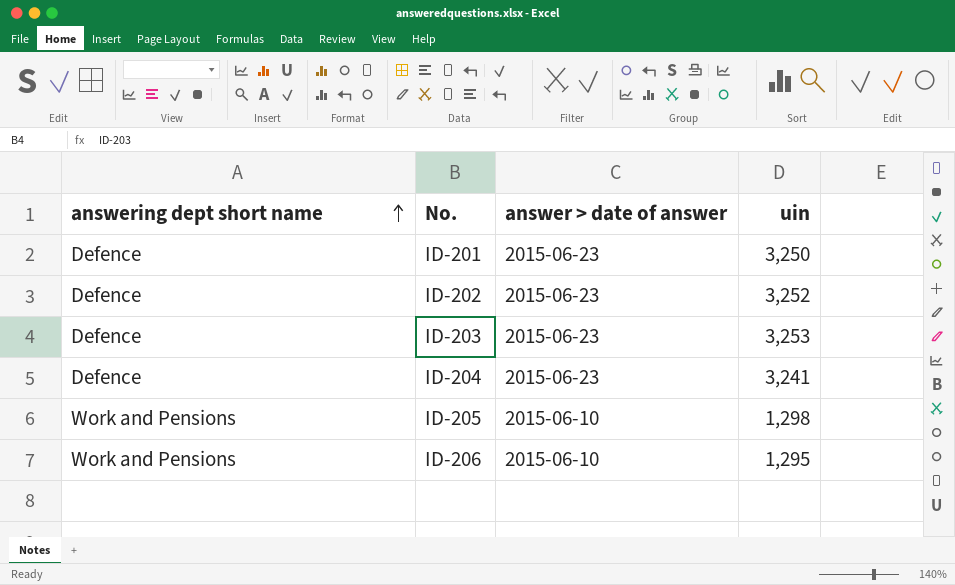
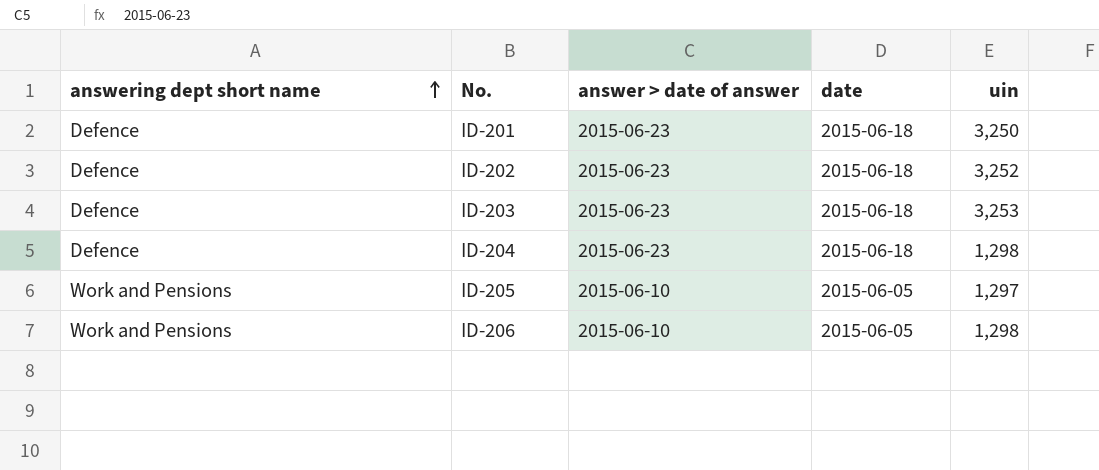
column date | position: none -> 4
ID-204 | uin: 3,241 -> 1,298
ID-205 | uin: 1,298 -> 1,297
ID-206 | uin: 1,295 -> 1,298

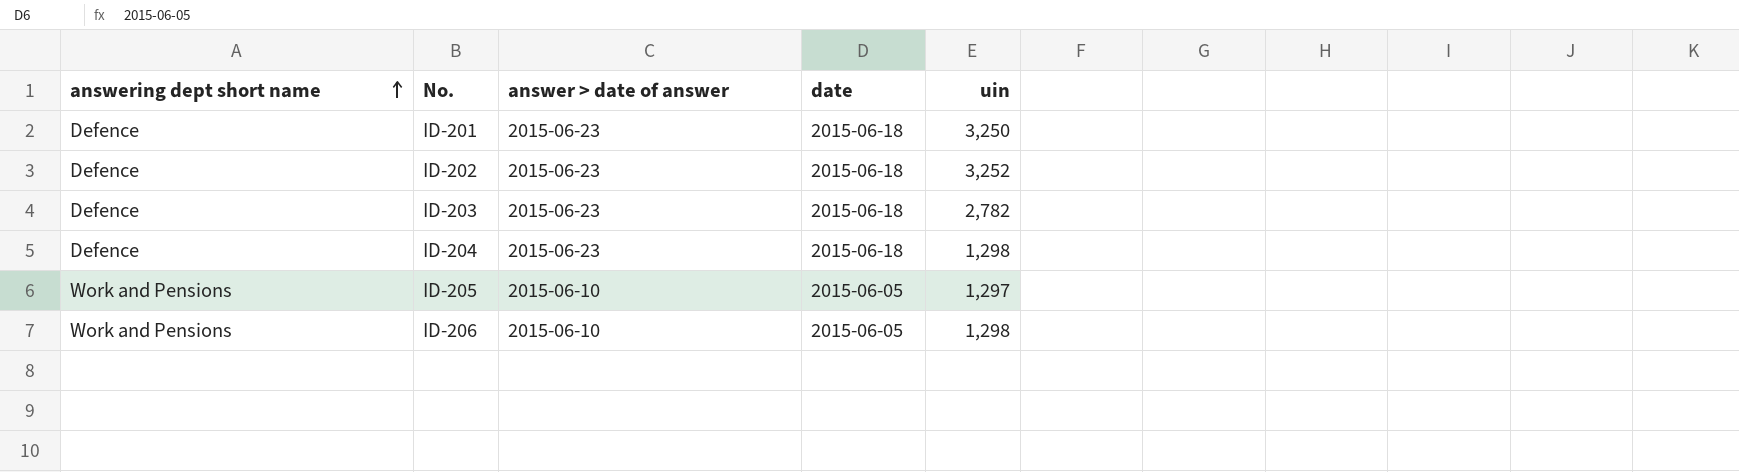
ID-203 | uin: 3,253 -> 2,782

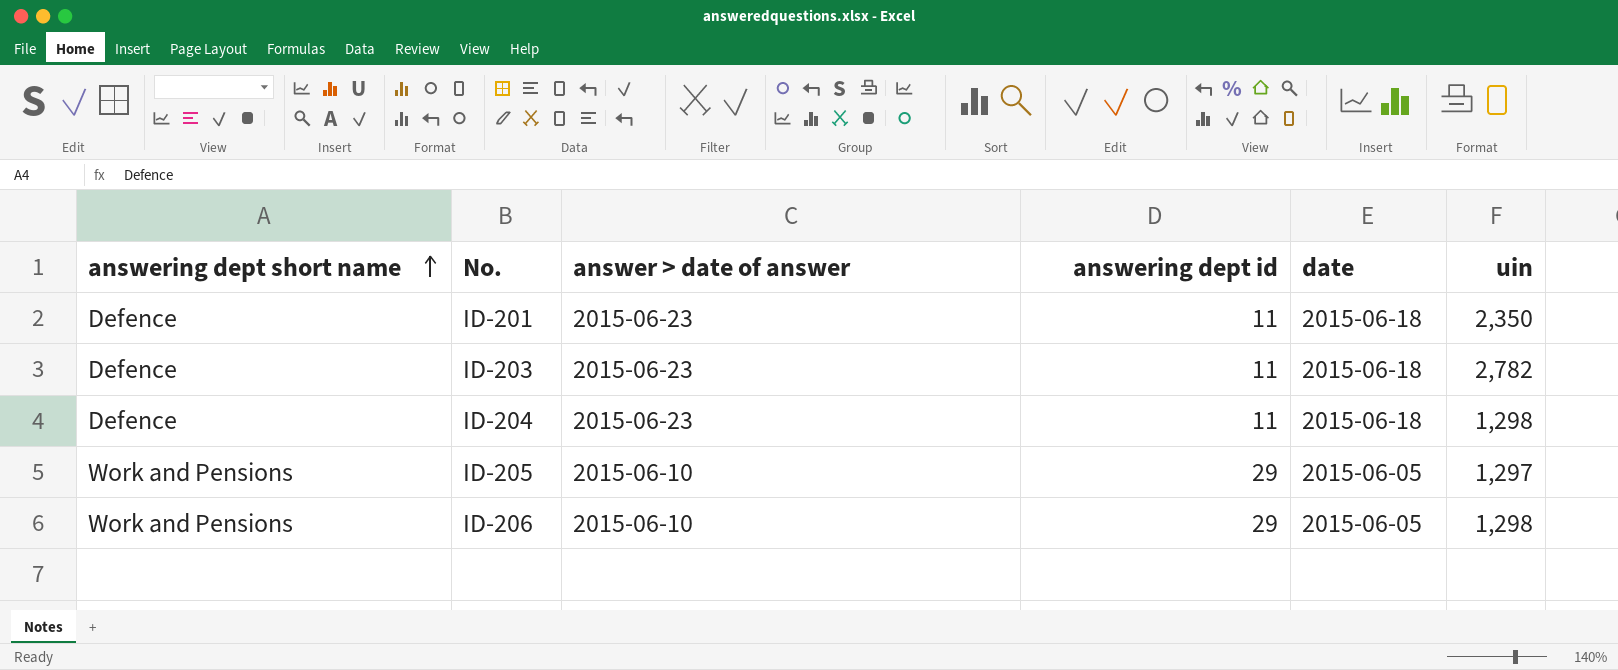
column answering dept id | position: none -> 4
row ID-202: Defence | 2015-06-23 | 2015-06-18 | 3,252 -> none
ID-201 | uin: 3,250 -> 2,350

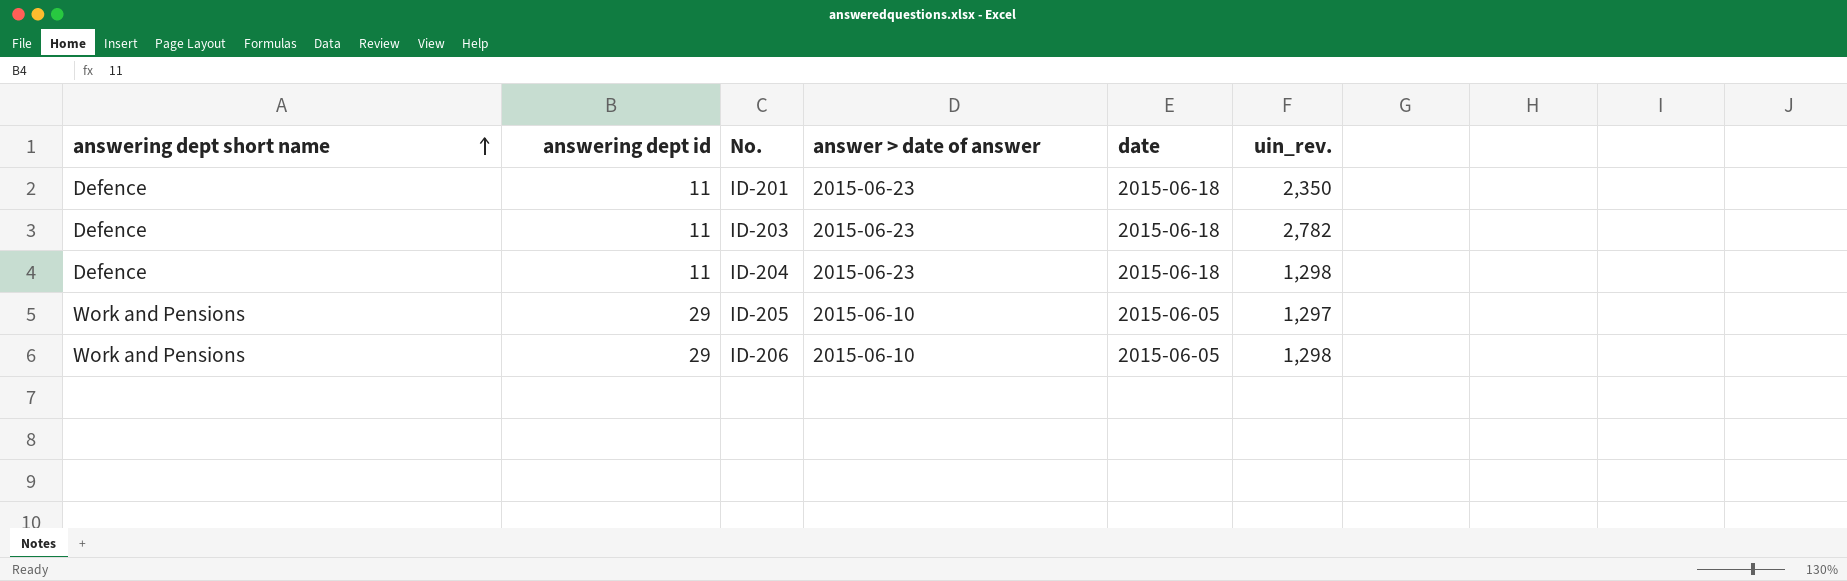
column answering dept id | position: 4 -> 2
column name: uin -> uin_rev.

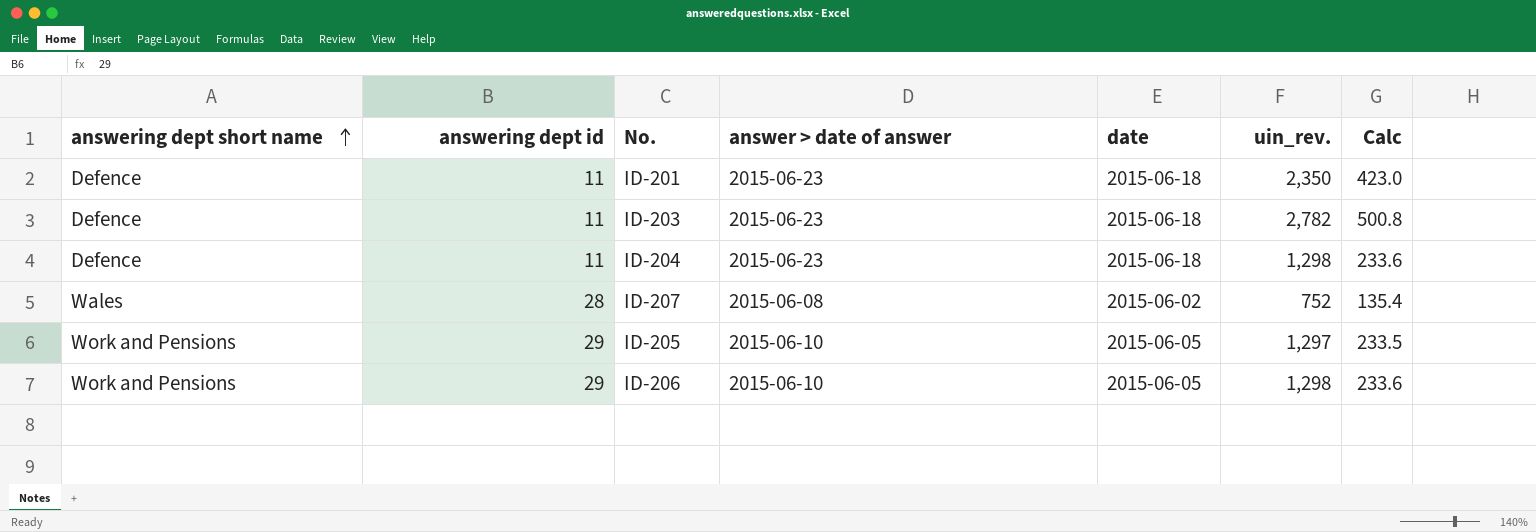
column Calc | formula: none -> [uin_rev.] * 0.18
row ID-207: none -> Wales | 28 | 2015-06-08 | 2015-06-02 | 752 | 135.4

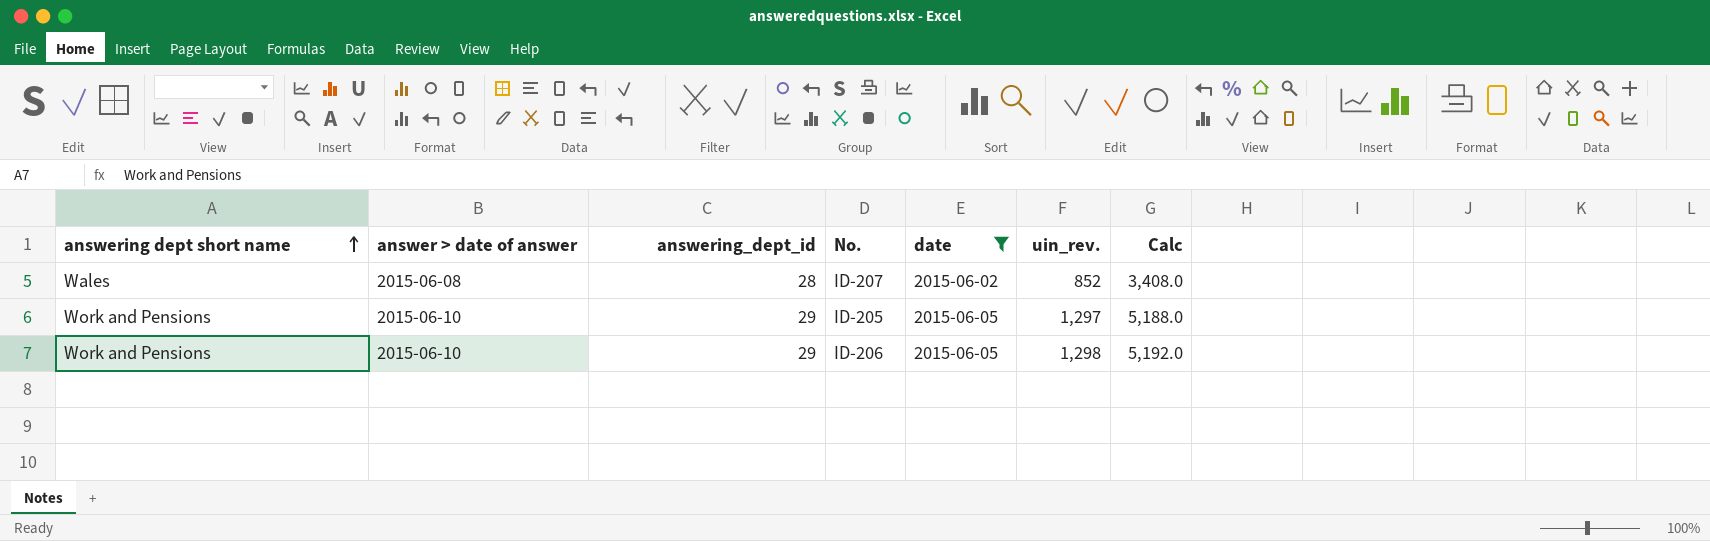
filter: none -> date != 2015-06-18
column answer > date of answer | position: 4 -> 2
column name: answering dept id -> answering_dept_id
column Calc | formula: [uin_rev.] * 0.18 -> [uin_rev.] * 4
ID-207 | uin_rev.: 752 -> 852

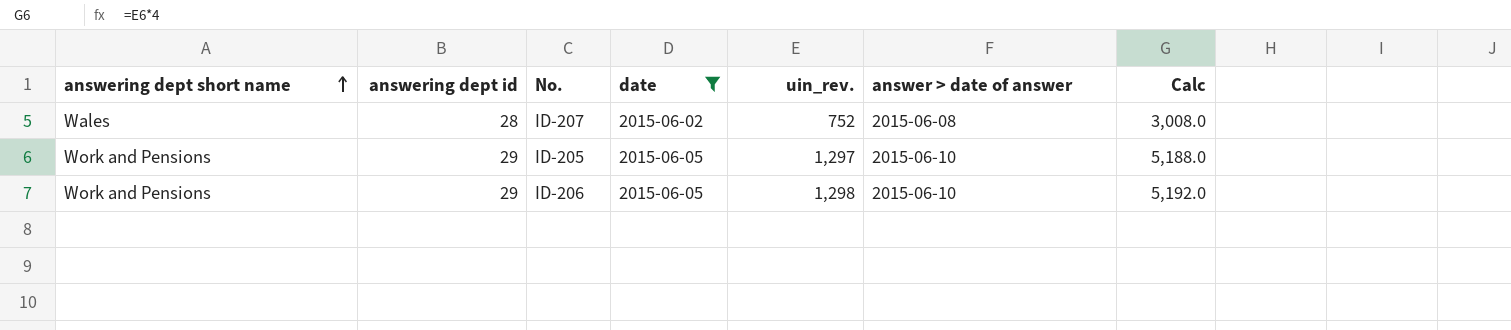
column name: answering_dept_id -> answering dept id
column answer > date of answer | position: 2 -> 6
ID-207 | uin_rev.: 852 -> 752
ID-207 | Calc: 3,408.0 -> 3,008.0

